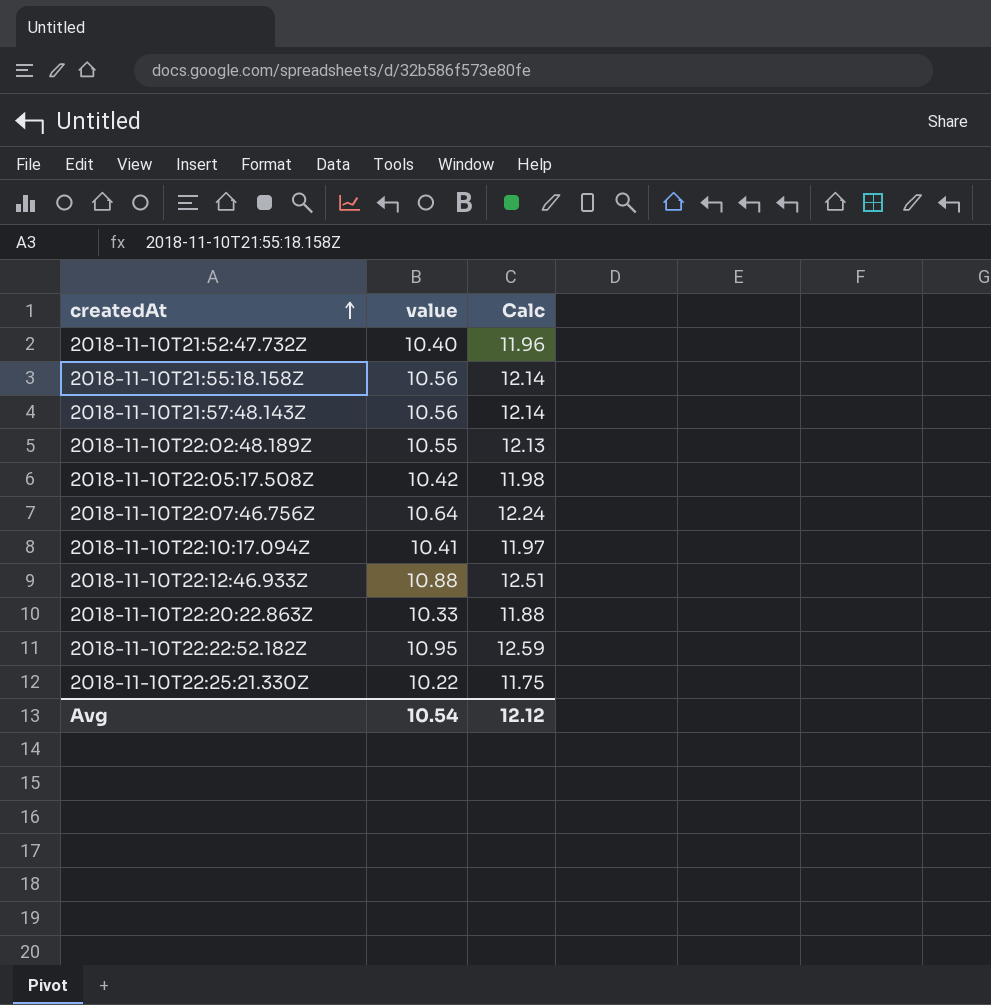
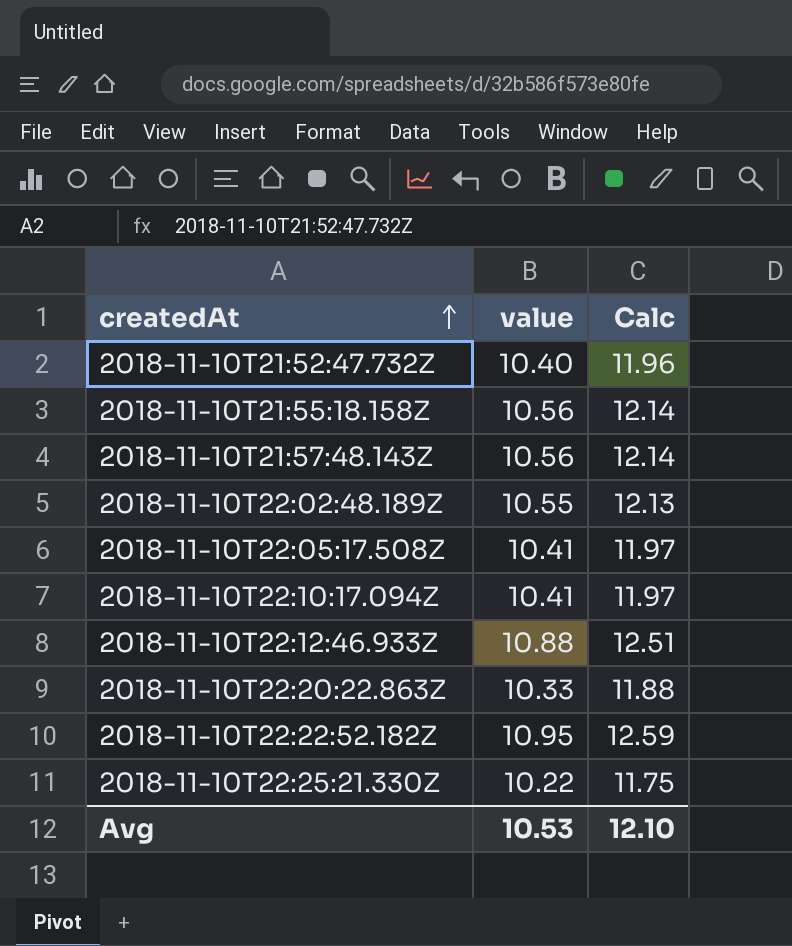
row 2018-11-10T22:07:46.756Z: 10.64 | 12.24 -> none
2018-11-10T22:05:17.508Z | value: 10.42 -> 10.41
2018-11-10T22:05:17.508Z | Calc: 11.98 -> 11.97
Avg | value: 10.54 -> 10.53
Avg | Calc: 12.12 -> 12.10

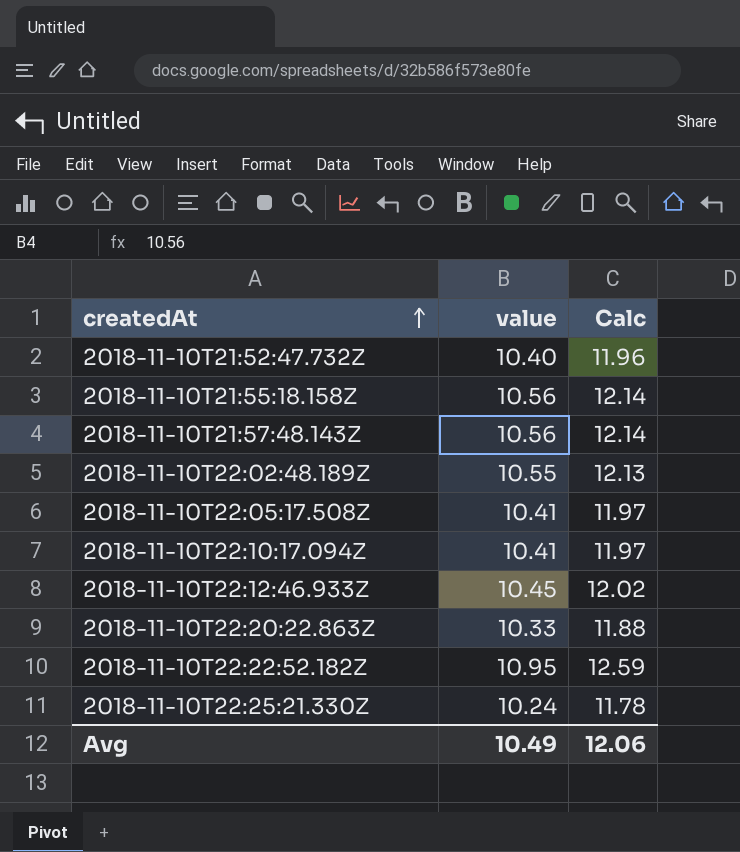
2018-11-10T22:12:46.933Z | value: 10.88 -> 10.45
2018-11-10T22:12:46.933Z | Calc: 12.51 -> 12.02
2018-11-10T22:25:21.330Z | value: 10.22 -> 10.24
2018-11-10T22:25:21.330Z | Calc: 11.75 -> 11.78
Avg | value: 10.53 -> 10.49
Avg | Calc: 12.10 -> 12.06

